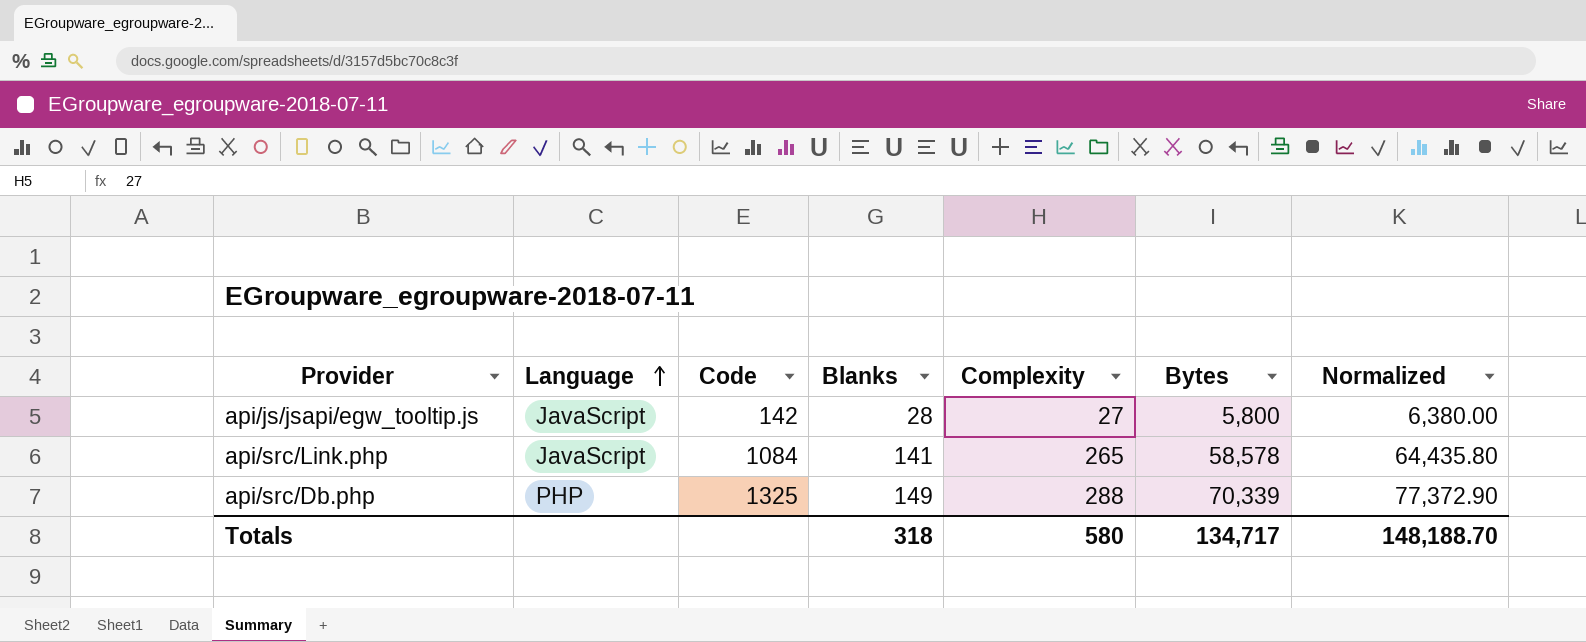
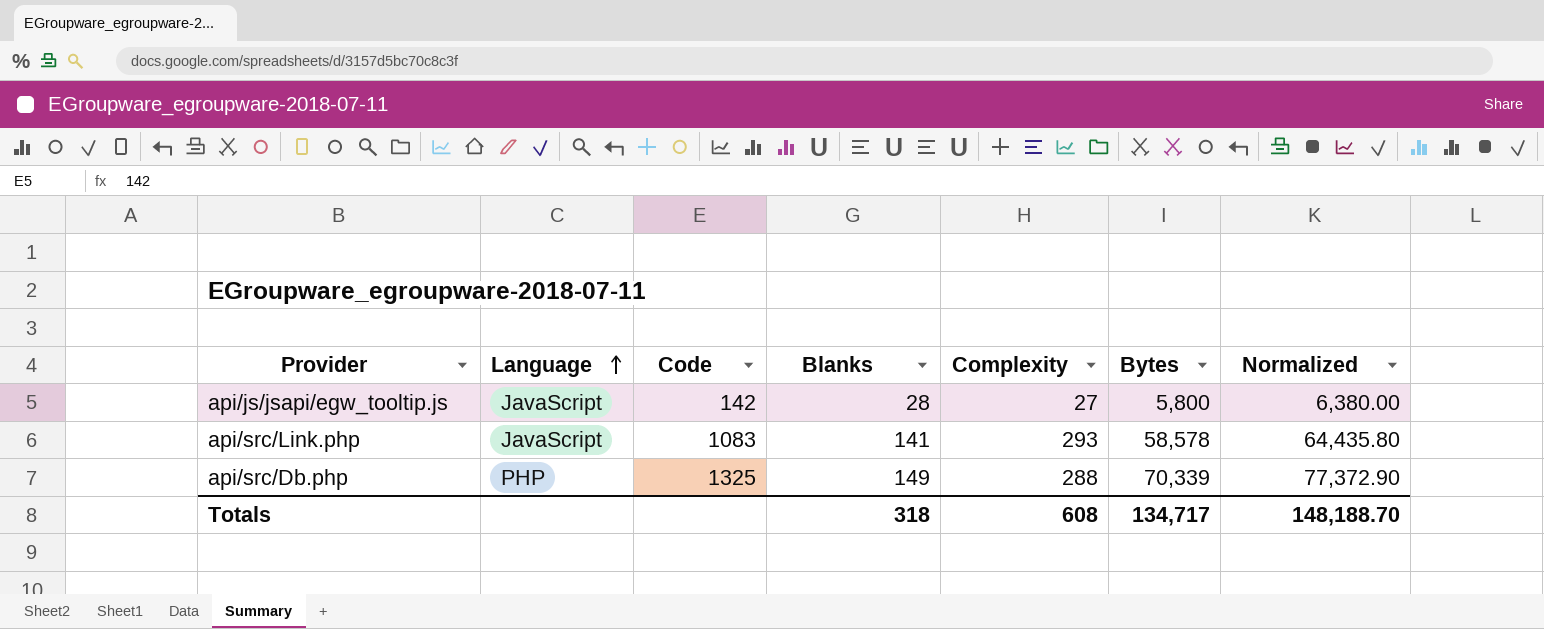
api/src/Link.php | Code: 1084 -> 1083
api/src/Link.php | Complexity: 265 -> 293
Totals | Complexity: 580 -> 608

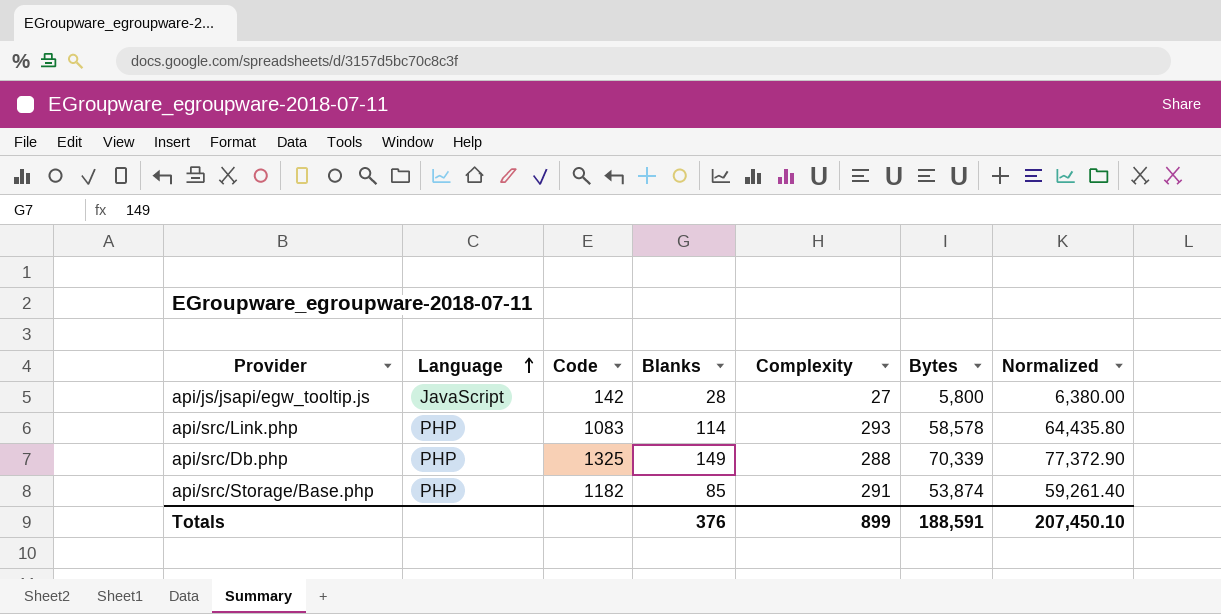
api/src/Link.php | Language: JavaScript -> PHP
api/src/Link.php | Blanks: 141 -> 114
row api/src/Storage/Base.php: none -> PHP | 1182 | 85 | 291 | 53,874 | 59,261.40
Totals | Blanks: 318 -> 376
Totals | Complexity: 608 -> 899
Totals | Bytes: 134,717 -> 188,591
Totals | Normalized: 148,188.70 -> 207,450.10

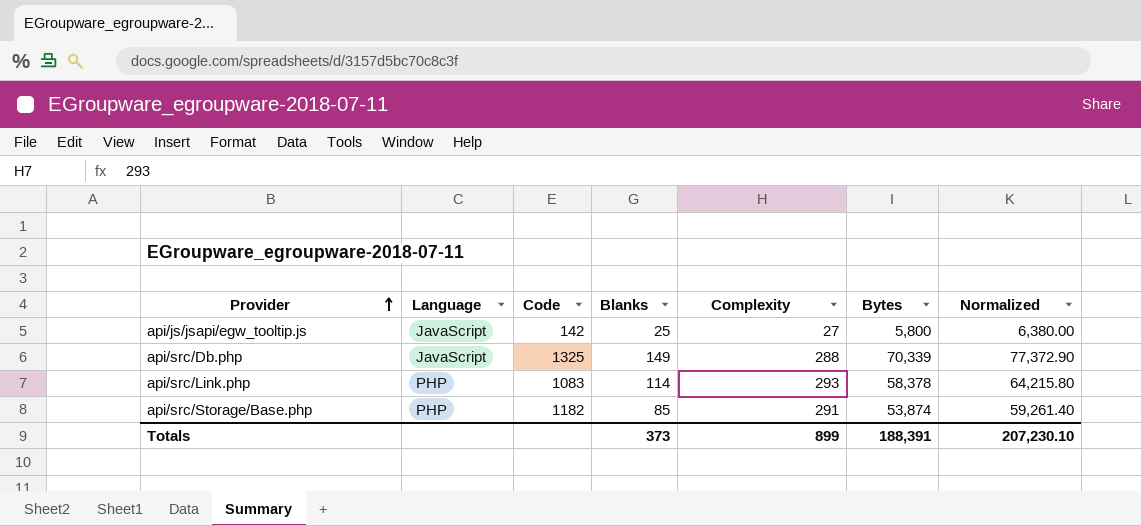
row order: Language ascending -> Provider ascending
api/js/jsapi/egw_tooltip.js | Blanks: 28 -> 25
api/src/Db.php | Language: PHP -> JavaScript
api/src/Link.php | Bytes: 58,578 -> 58,378
api/src/Link.php | Normalized: 64,435.80 -> 64,215.80
Totals | Blanks: 376 -> 373
Totals | Bytes: 188,591 -> 188,391
Totals | Normalized: 207,450.10 -> 207,230.10

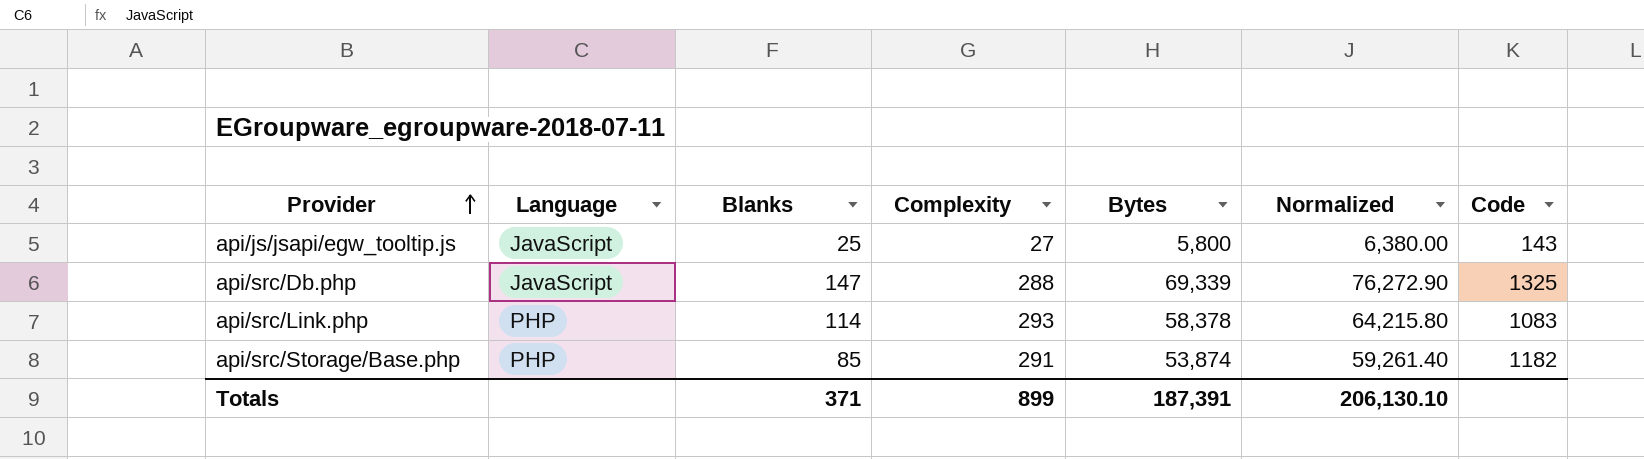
column Code | position: 3 -> 7
api/js/jsapi/egw_tooltip.js | Code: 142 -> 143
api/src/Db.php | Blanks: 149 -> 147
api/src/Db.php | Bytes: 70,339 -> 69,339
api/src/Db.php | Normalized: 77,372.90 -> 76,272.90
Totals | Blanks: 373 -> 371
Totals | Bytes: 188,391 -> 187,391
Totals | Normalized: 207,230.10 -> 206,130.10

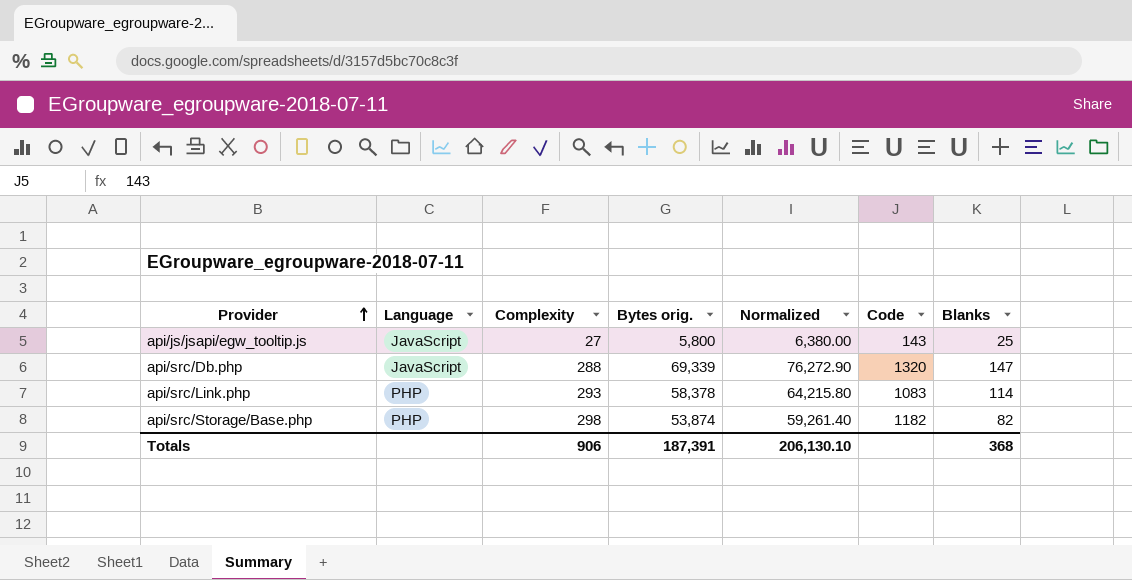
column name: Bytes -> Bytes orig.
column Blanks | position: 3 -> 7
api/src/Db.php | Code: 1325 -> 1320
api/src/Storage/Base.php | Complexity: 291 -> 298
api/src/Storage/Base.php | Blanks: 85 -> 82
Totals | Complexity: 899 -> 906
Totals | Blanks: 371 -> 368

